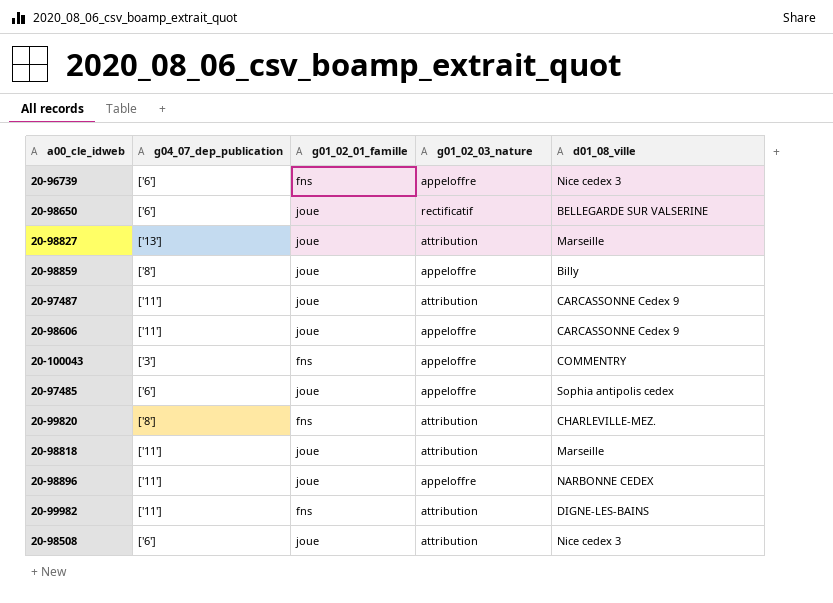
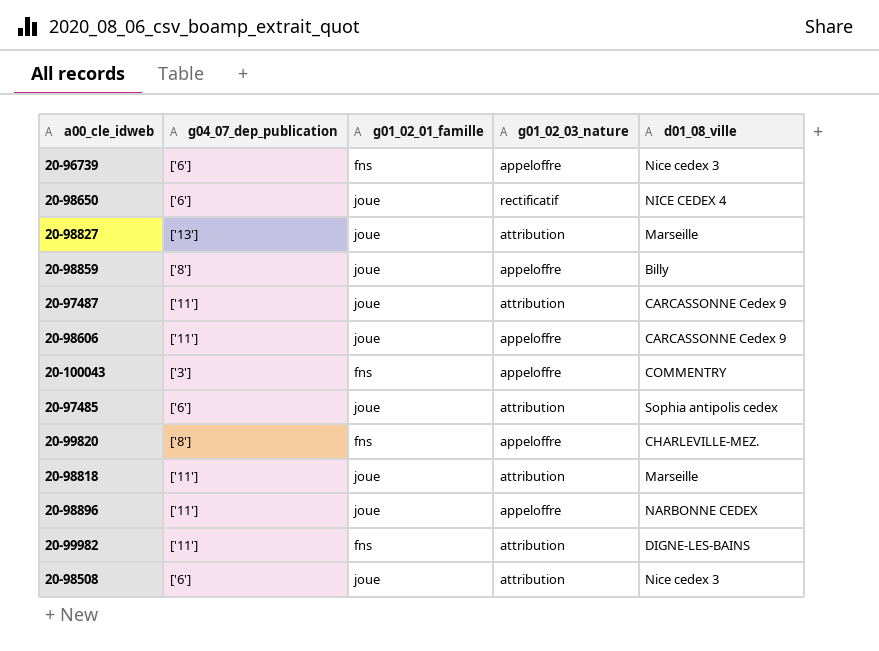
20-98650 | d01_08_ville: BELLEGARDE SUR VALSERINE -> NICE CEDEX 4
20-97485 | g01_02_03_nature: appeloffre -> attribution
20-99820 | g01_02_03_nature: attribution -> appeloffre

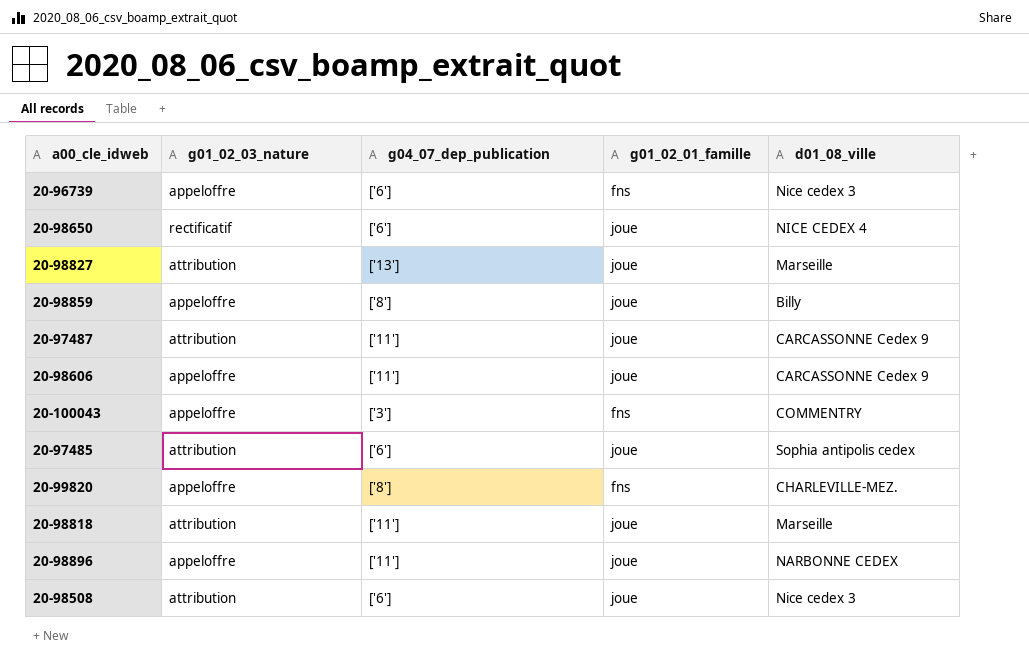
column g01_02_03_nature | position: 4 -> 2
row 20-99982: ['11'] | fns | attribution | DIGNE-LES-BAINS -> none

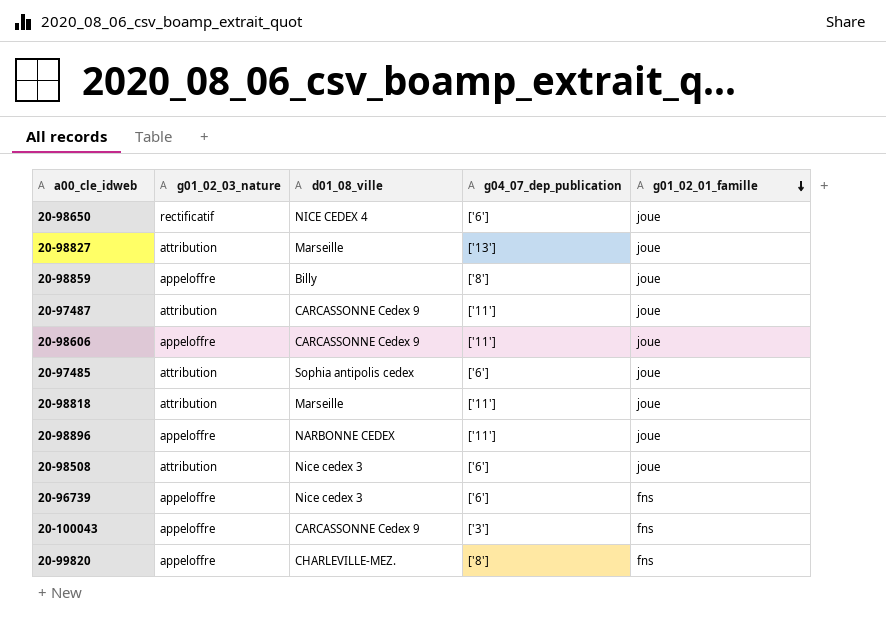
row order: none -> g01_02_01_famille descending
column d01_08_ville | position: 5 -> 3
20-100043 | d01_08_ville: COMMENTRY -> CARCASSONNE Cedex 9

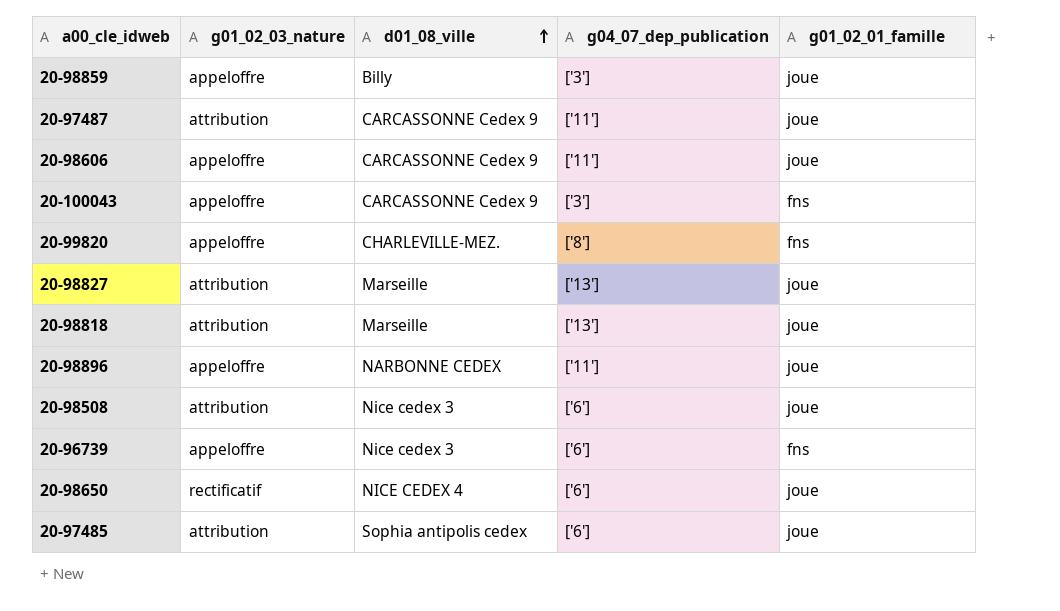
row order: g01_02_01_famille descending -> d01_08_ville ascending
20-98859 | g04_07_dep_publication: ['8'] -> ['3']
20-98818 | g04_07_dep_publication: ['11'] -> ['13']

